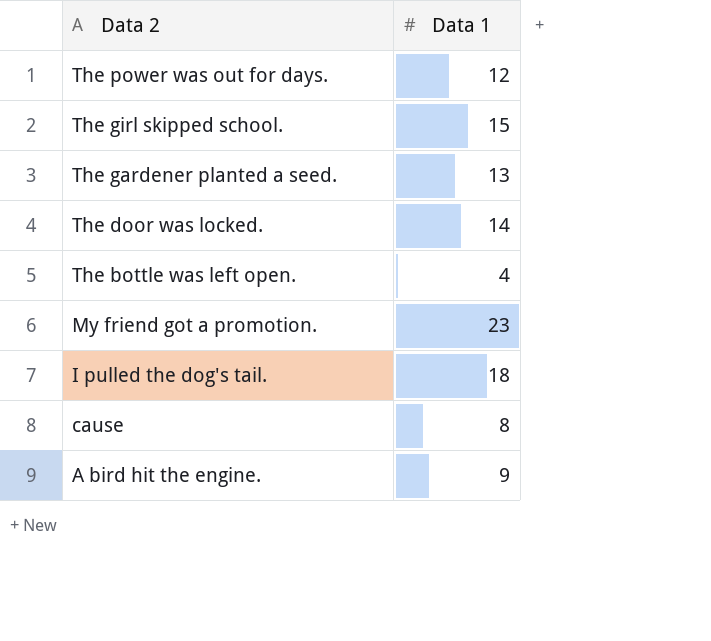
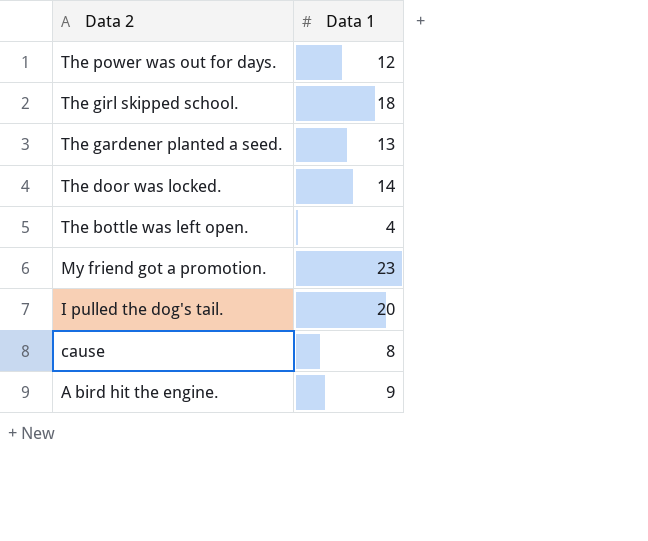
The girl skipped school. | Data 1: 15 -> 18
I pulled the dog's tail. | Data 1: 18 -> 20

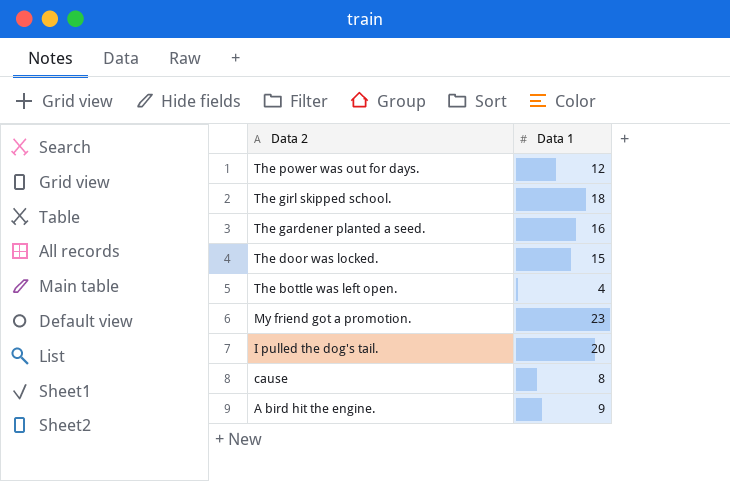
The gardener planted a seed. | Data 1: 13 -> 16
The door was locked. | Data 1: 14 -> 15

